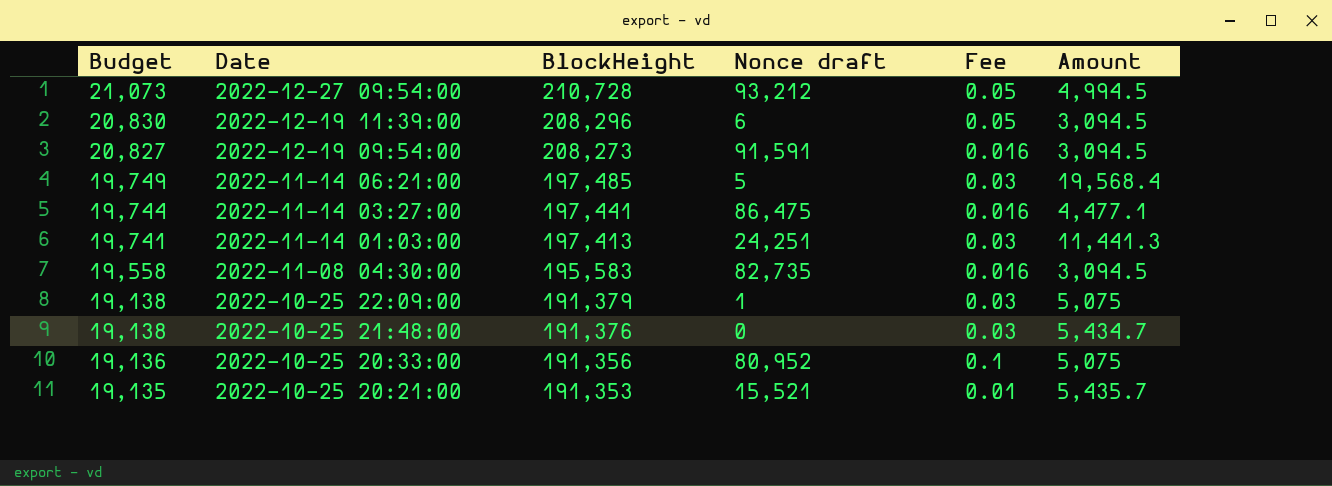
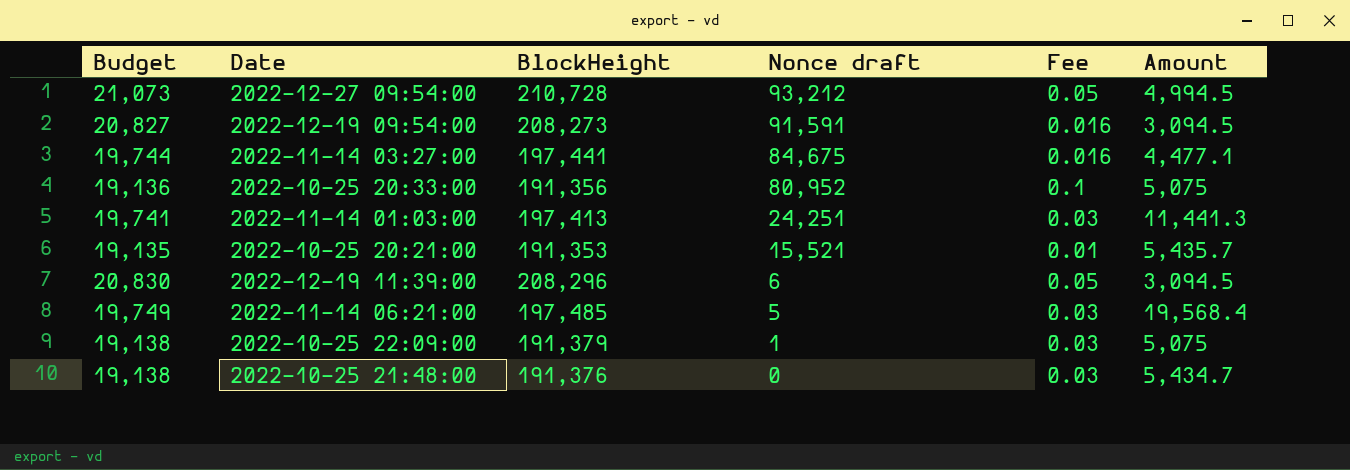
row order: Budget descending -> Nonce draft descending
row 2022-11-08 04:30:00: 19,558 | 195,583 | 82,735 | 0.016 | 3,094.5 -> none
2022-11-14 03:27:00 | Nonce draft: 86,475 -> 84,675

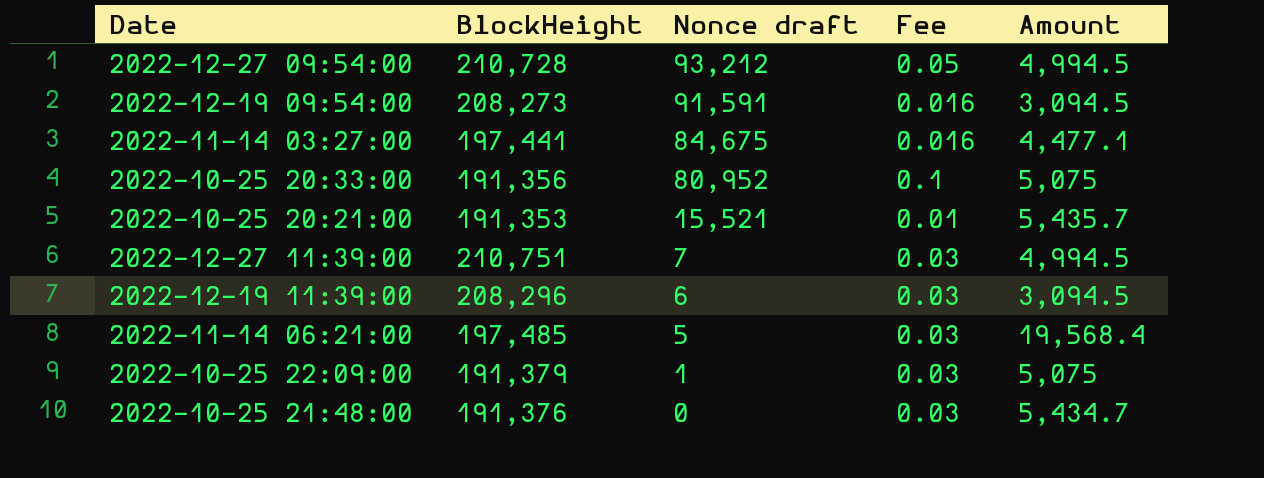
column Budget | formula: [BlockHeight] * 0.1 -> none
row 2022-11-14 01:03:00: 19,741 | 197,413 | 24,251 | 0.03 | 11,441.3 -> none
row 2022-12-27 11:39:00: none -> 210,751 | 7 | 0.03 | 4,994.5
2022-12-19 11:39:00 | Fee: 0.05 -> 0.03

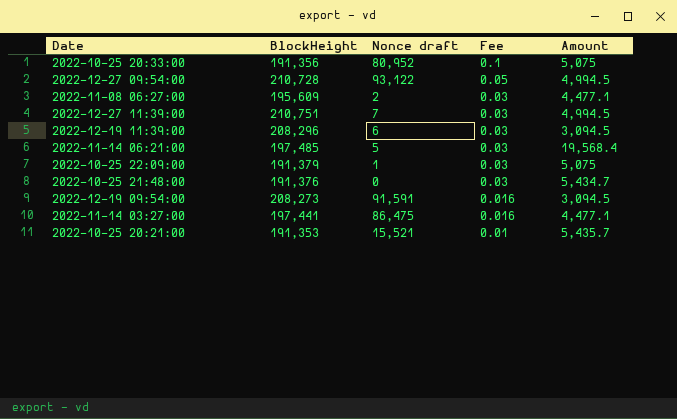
row order: Nonce draft descending -> Fee descending
2022-12-27 09:54:00 | Nonce draft: 93,212 -> 93,122
row 2022-11-08 06:27:00: none -> 195,609 | 2 | 0.03 | 4,477.1
2022-11-14 03:27:00 | Nonce draft: 84,675 -> 86,475

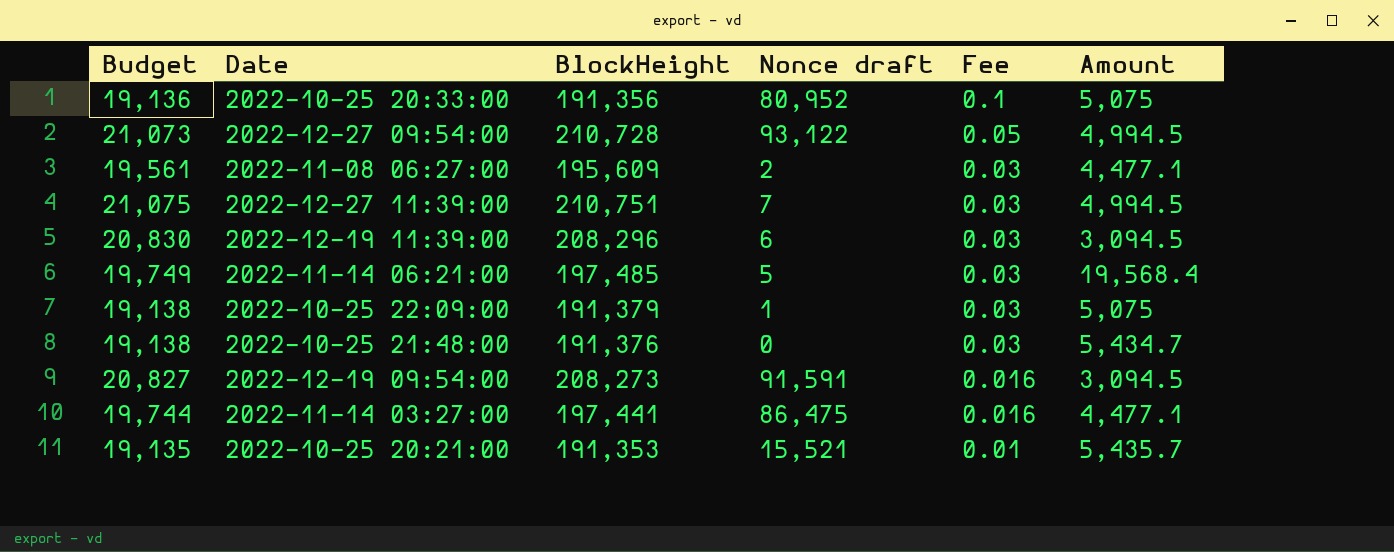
column Budget | formula: none -> [BlockHeight] * 0.1

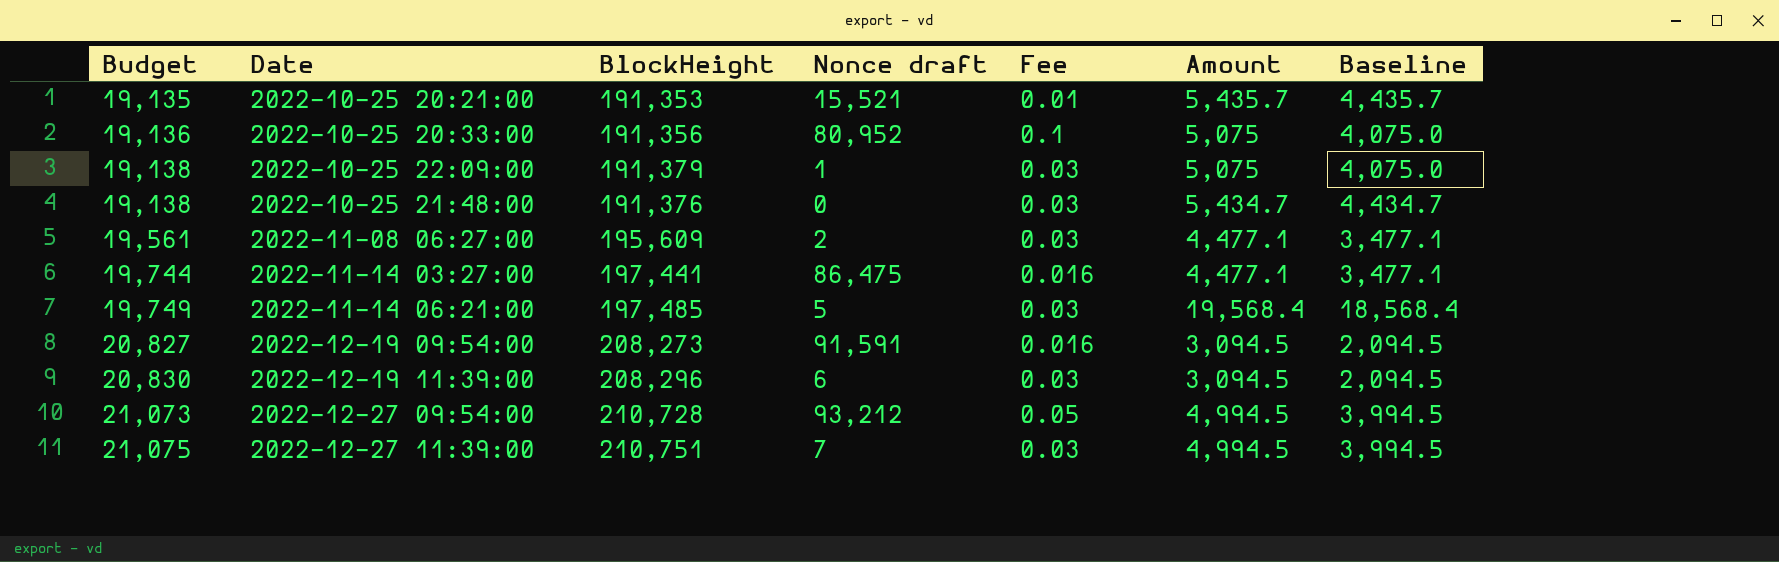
row order: Fee descending -> Budget ascending
column Baseline | formula: none -> [Amount] - 1000
2022-12-27 09:54:00 | Nonce draft: 93,122 -> 93,212

